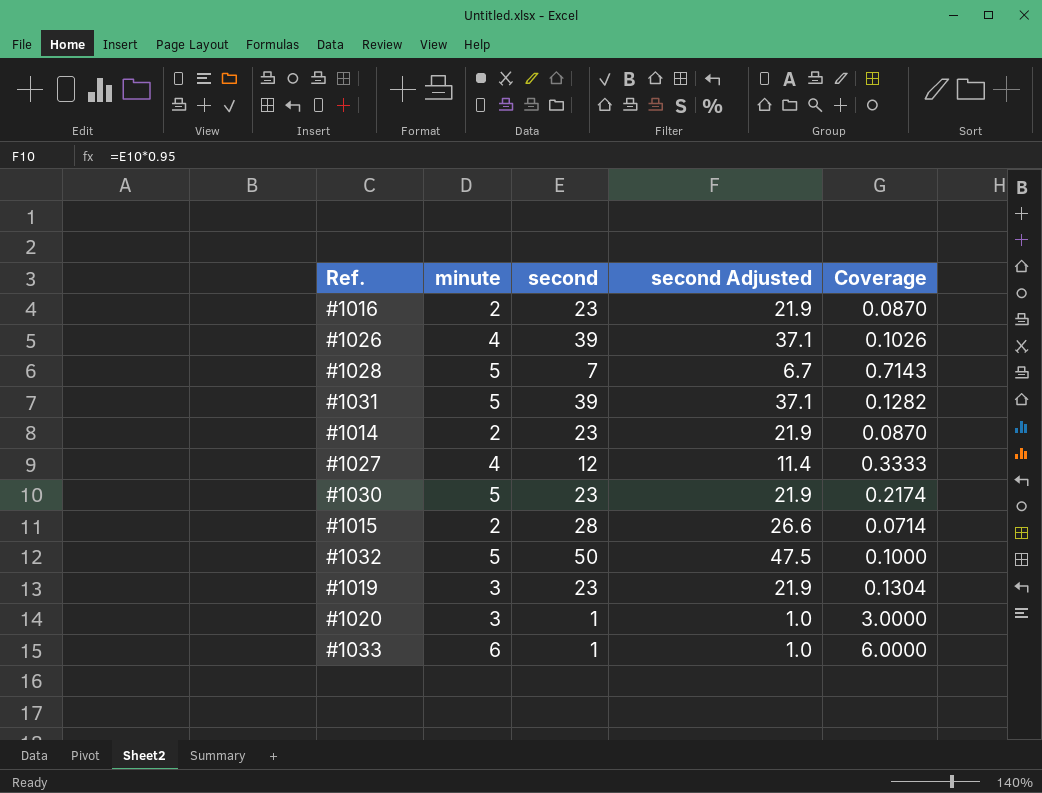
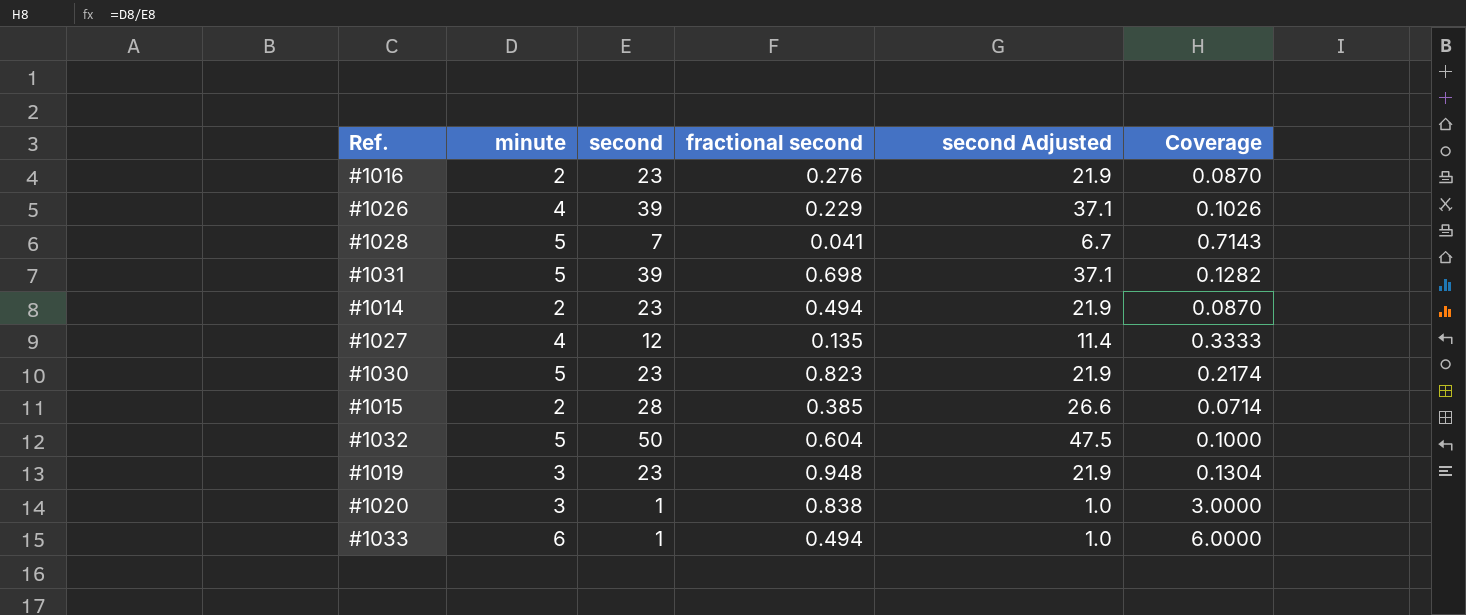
column fractional second | position: none -> 4

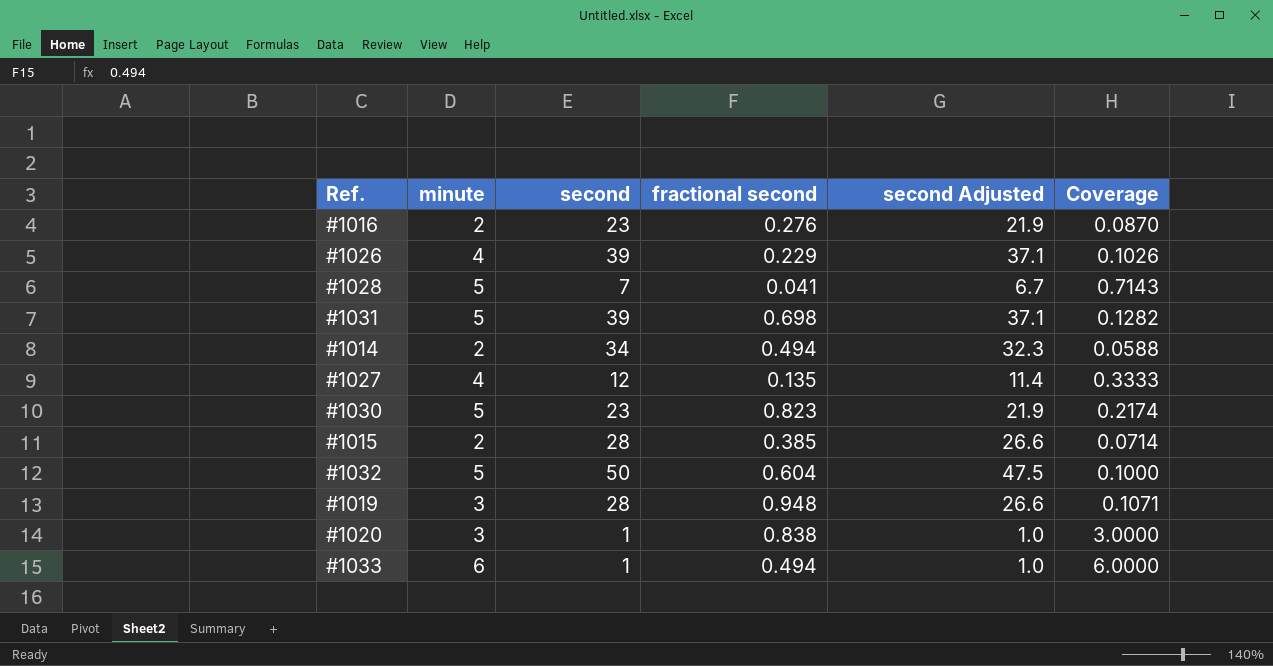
#1014 | second: 23 -> 34
#1014 | second Adjusted: 21.9 -> 32.3
#1014 | Coverage: 0.0870 -> 0.0588
#1019 | second: 23 -> 28
#1019 | second Adjusted: 21.9 -> 26.6
#1019 | Coverage: 0.1304 -> 0.1071

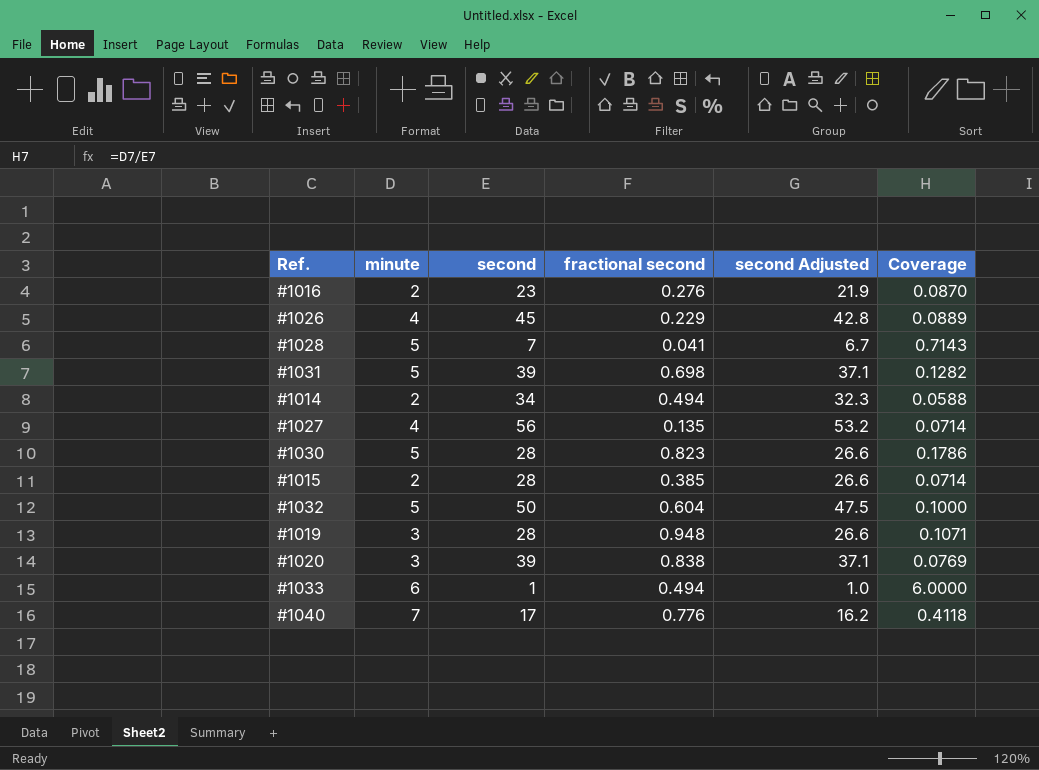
#1026 | second: 39 -> 45
#1026 | second Adjusted: 37.1 -> 42.8
#1026 | Coverage: 0.1026 -> 0.0889
#1027 | second: 12 -> 56
#1027 | second Adjusted: 11.4 -> 53.2
#1027 | Coverage: 0.3333 -> 0.0714
#1030 | second: 23 -> 28
#1030 | second Adjusted: 21.9 -> 26.6
#1030 | Coverage: 0.2174 -> 0.1786
#1020 | second: 1 -> 39
#1020 | second Adjusted: 1.0 -> 37.1
#1020 | Coverage: 3.0000 -> 0.0769
row #1040: none -> 7 | 17 | 0.776 | 16.2 | 0.4118

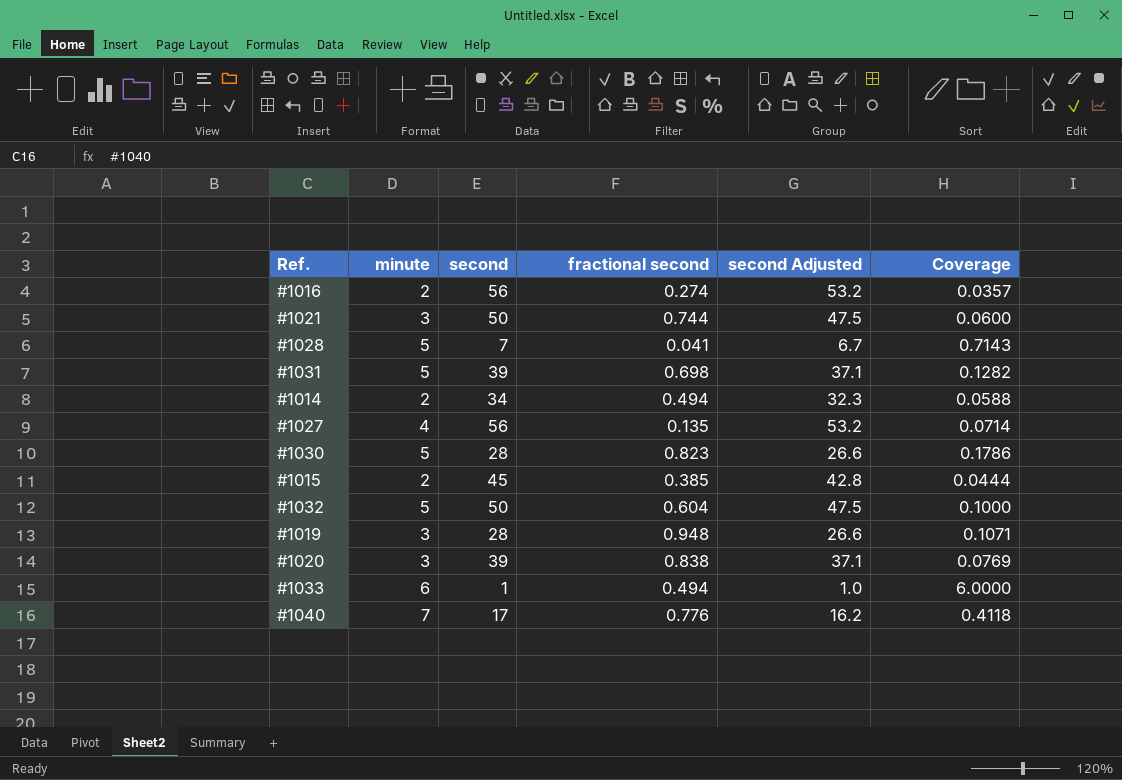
row #1026: 4 | 45 | 0.229 | 42.8 | 0.0889 -> none
#1016 | second: 23 -> 56
#1016 | fractional second: 0.276 -> 0.274
#1016 | second Adjusted: 21.9 -> 53.2
#1016 | Coverage: 0.0870 -> 0.0357
row #1021: none -> 3 | 50 | 0.744 | 47.5 | 0.0600
#1015 | second: 28 -> 45
#1015 | second Adjusted: 26.6 -> 42.8
#1015 | Coverage: 0.0714 -> 0.0444

